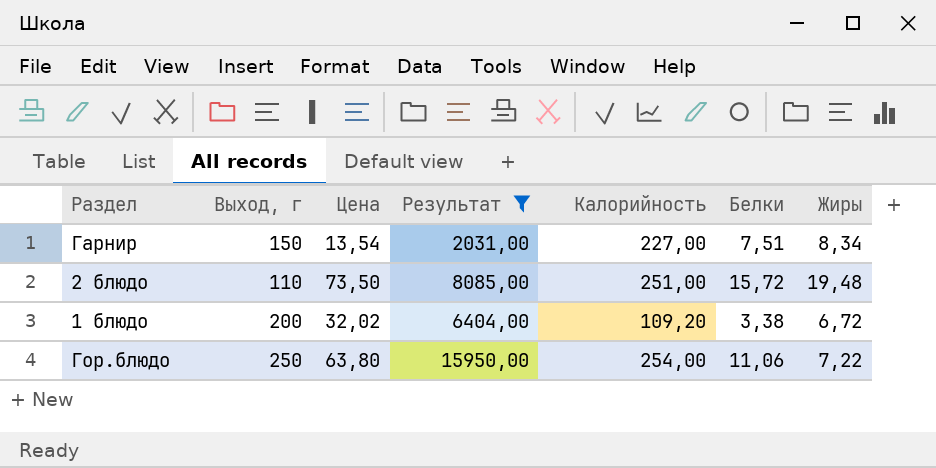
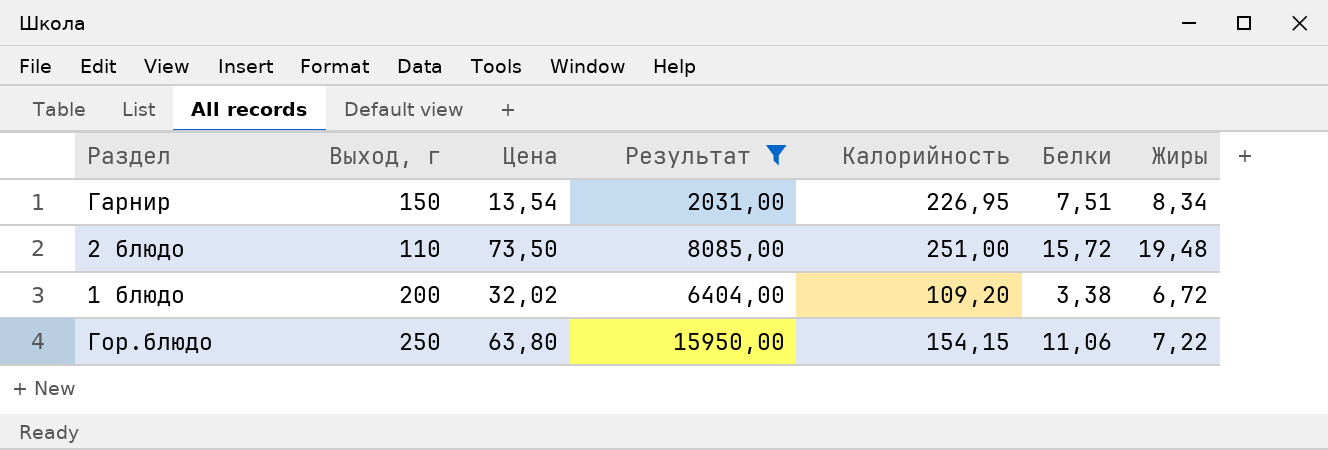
Гарнир | Калорийность: 227,00 -> 226,95
Гор.блюдо | Калорийность: 254,00 -> 154,15

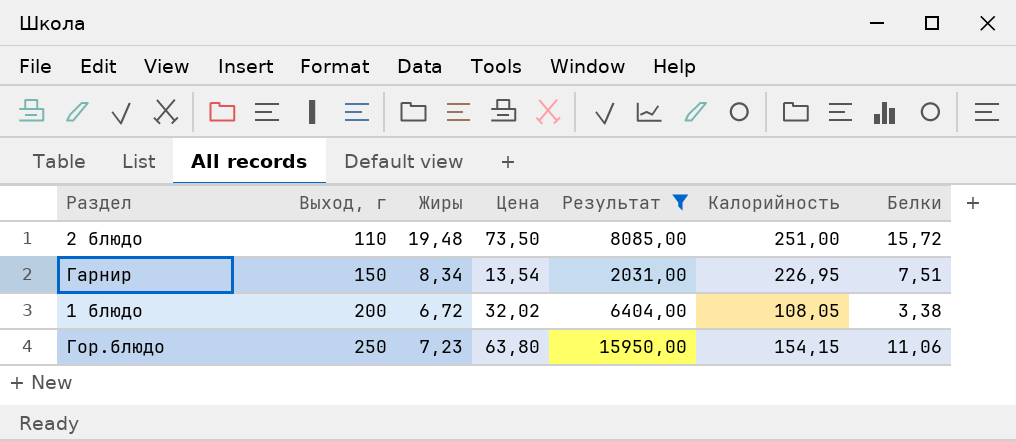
row order: none -> Выход, г ascending
column Жиры | position: 7 -> 3
1 блюдо | Калорийность: 109,20 -> 108,05
Гор.блюдо | Жиры: 7,22 -> 7,23

